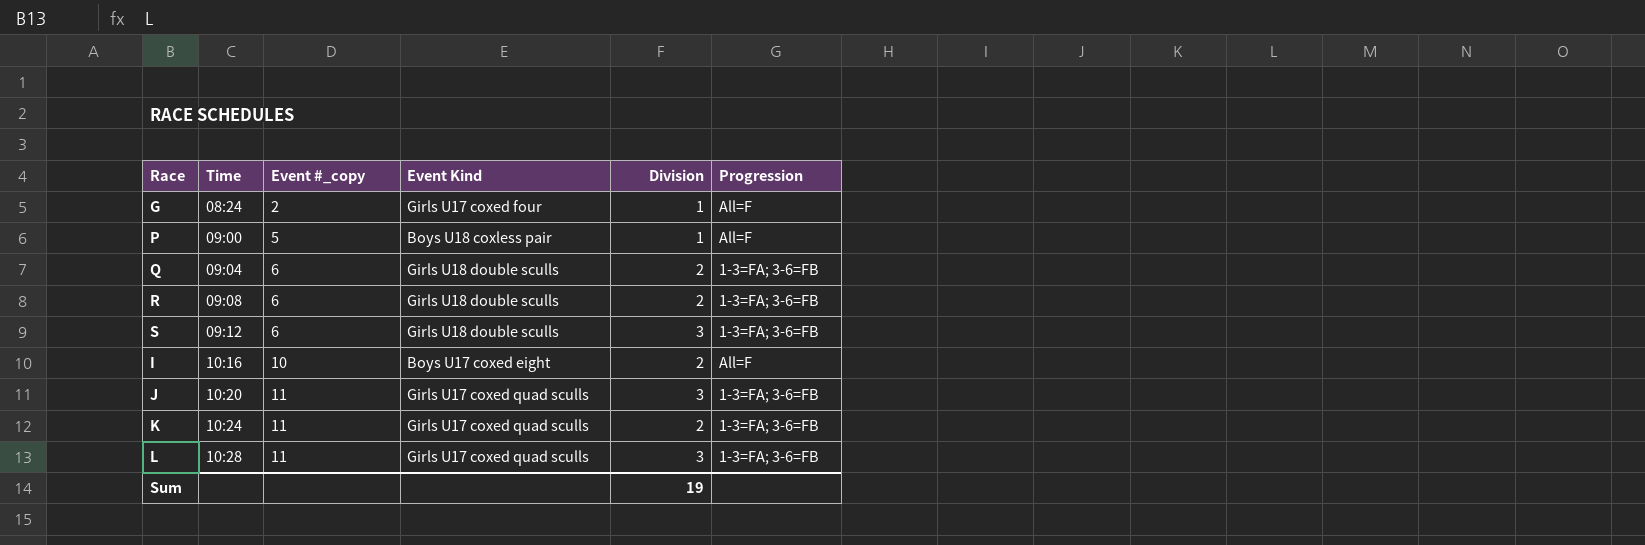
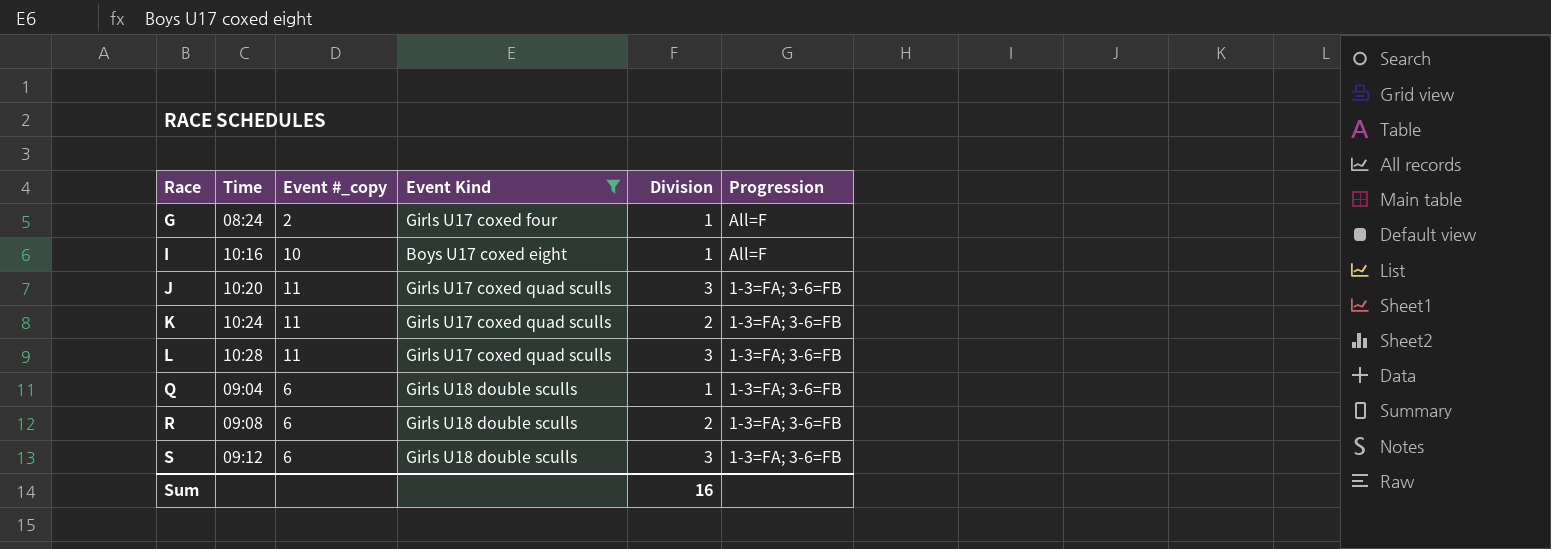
filter: none -> Event Kind != Boys U18 coxless pair
row order: Time ascending -> Race ascending
I | Division: 2 -> 1
Q | Division: 2 -> 1
Sum | Division: 19 -> 16

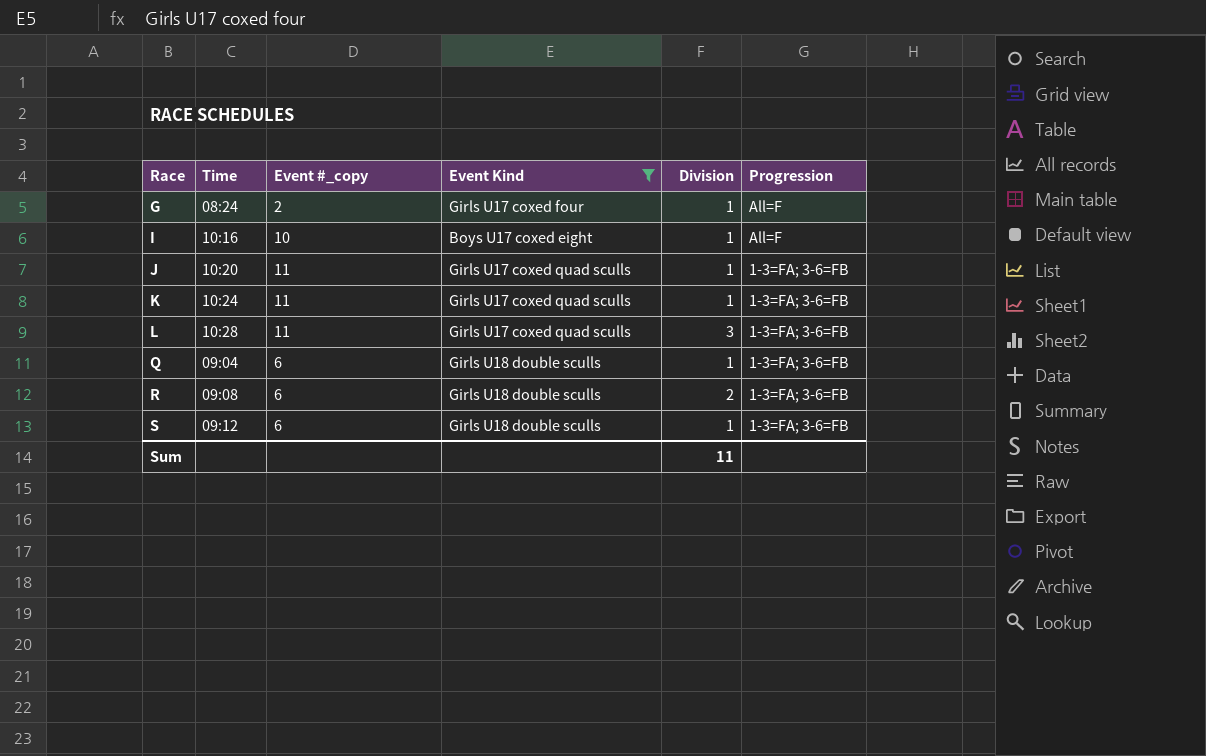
J | Division: 3 -> 1
K | Division: 2 -> 1
S | Division: 3 -> 1
Sum | Division: 16 -> 11

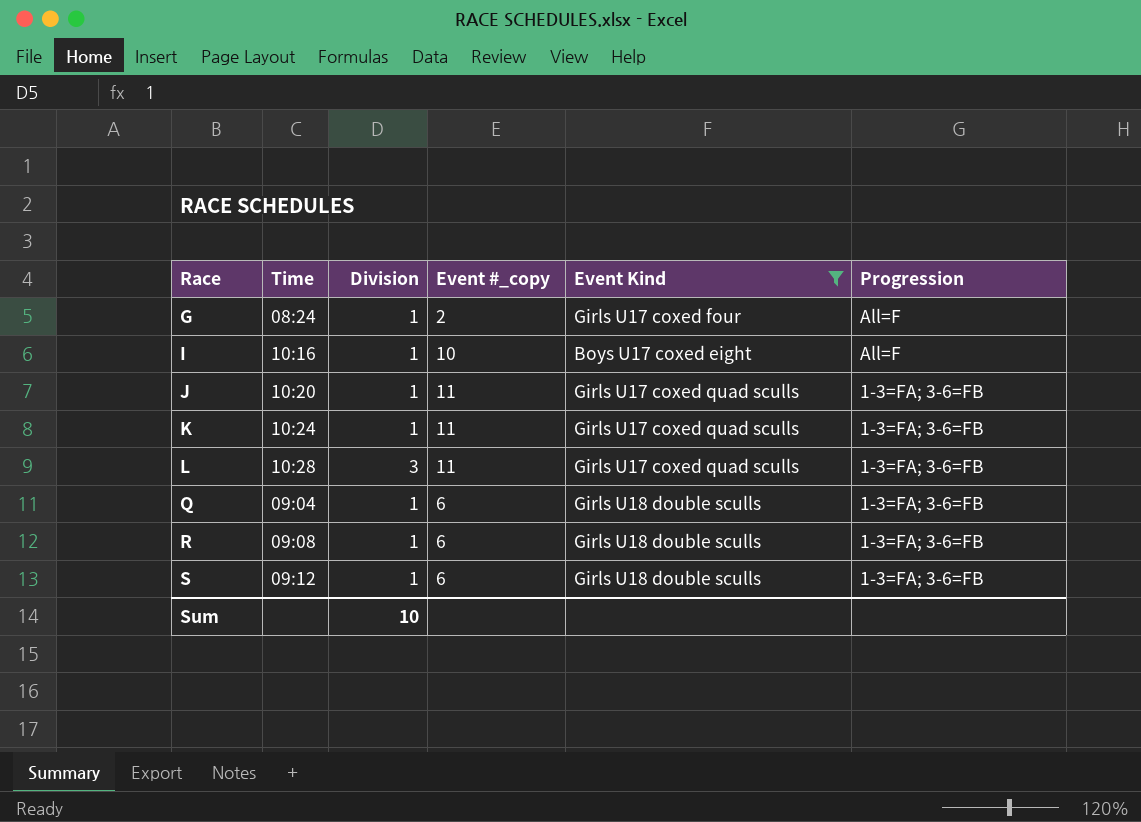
column Division | position: 5 -> 3
R | Division: 2 -> 1
Sum | Division: 11 -> 10

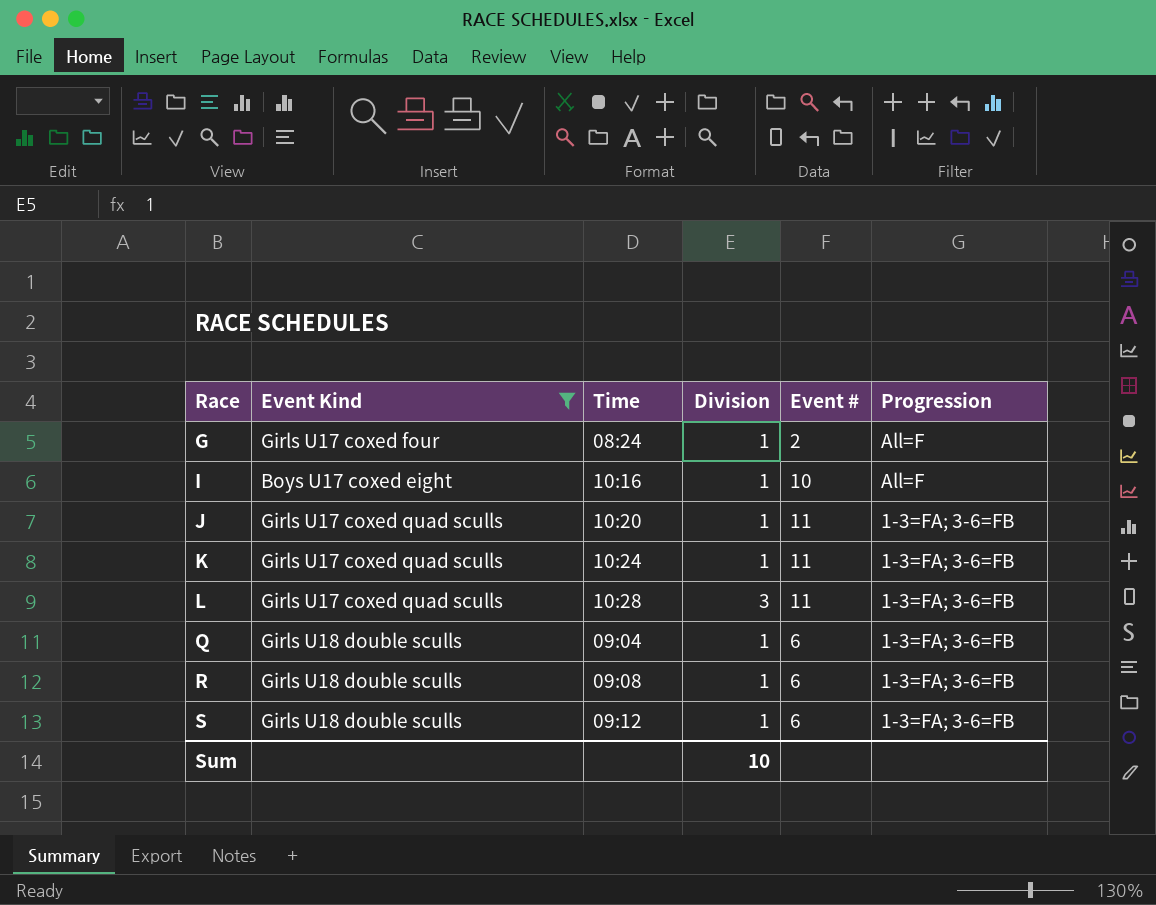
column Event Kind | position: 5 -> 2
column name: Event #_copy -> Event #

